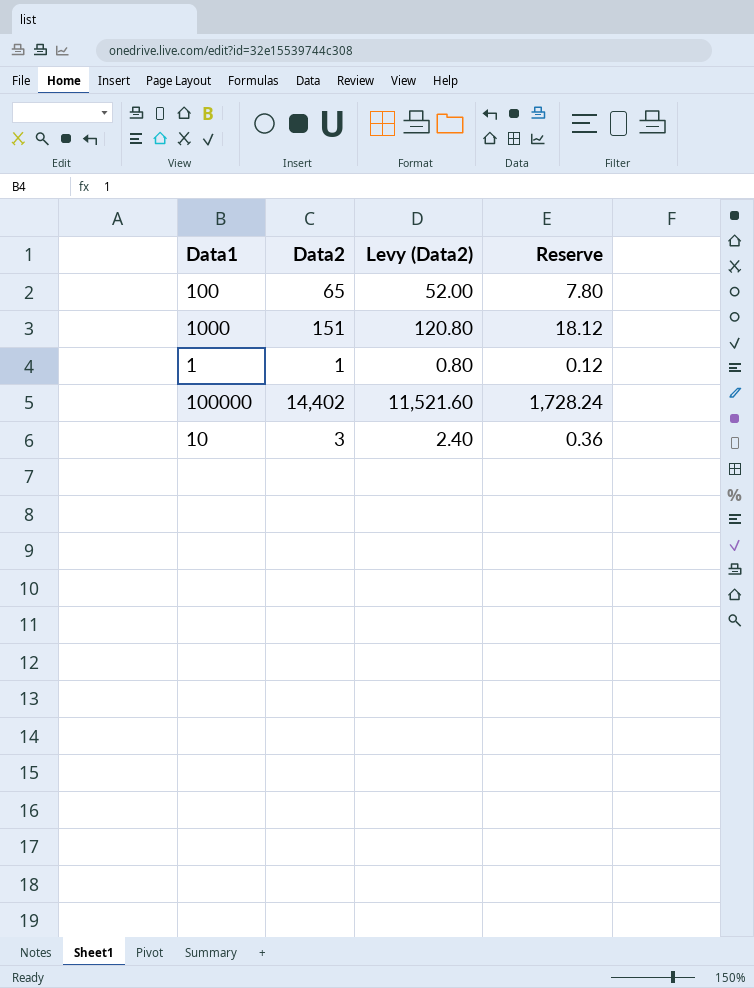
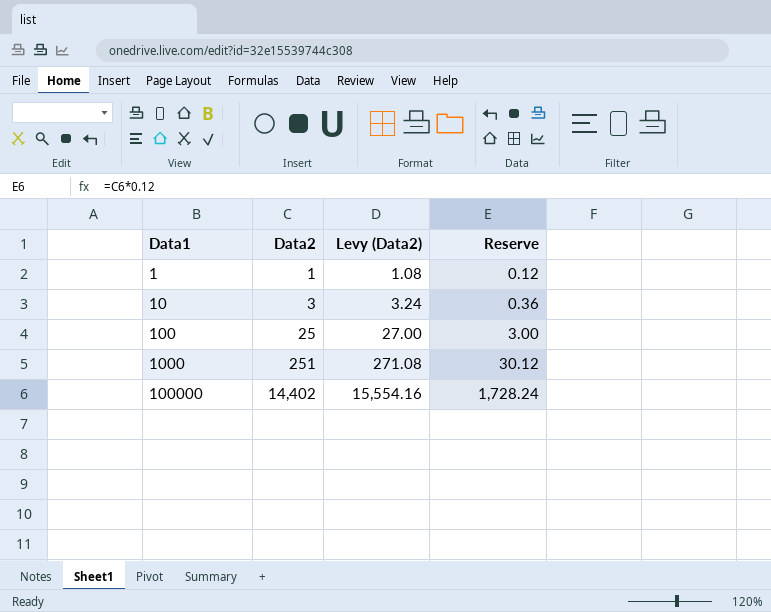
row order: none -> Data1 ascending
column Levy (Data2) | formula: [Data2] * 0.8 -> [Data2] * 1.08
100 | Data2: 65 -> 25
100 | Reserve: 7.80 -> 3.00
1000 | Data2: 151 -> 251
1000 | Reserve: 18.12 -> 30.12

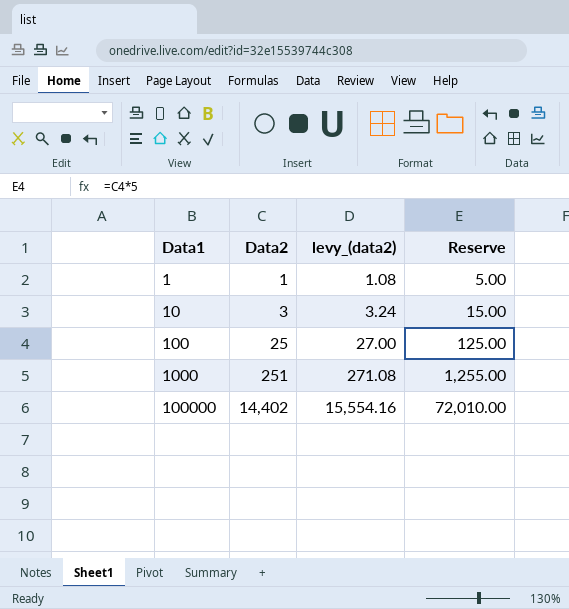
column name: Levy (Data2) -> levy_(data2)
column Reserve | formula: [Data2] * 0.12 -> [Data2] * 5

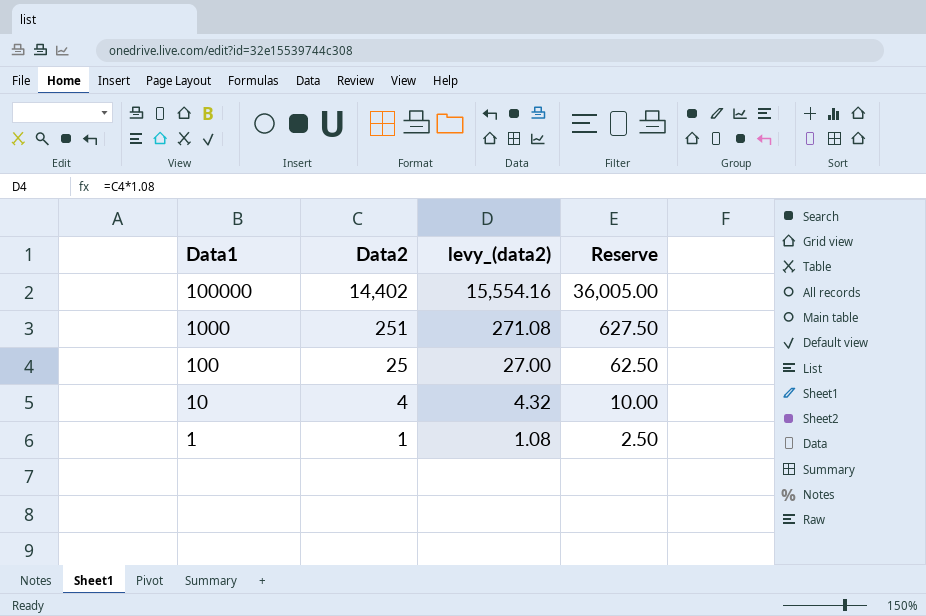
row order: Data1 ascending -> Data1 descending
column Reserve | formula: [Data2] * 5 -> [Data2] * 2.5
10 | Data2: 3 -> 4
10 | levy_(data2): 3.24 -> 4.32

